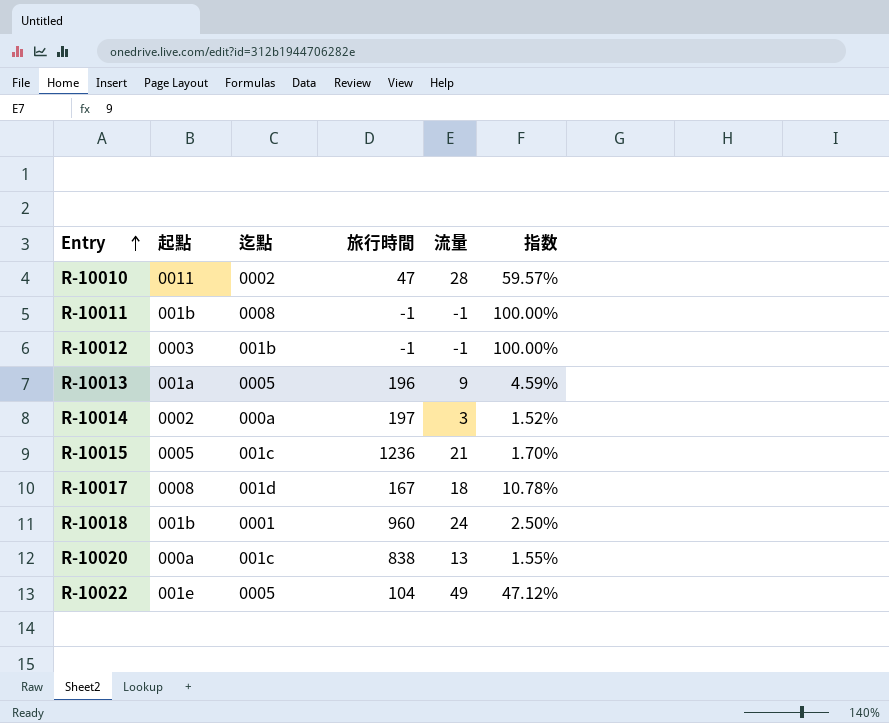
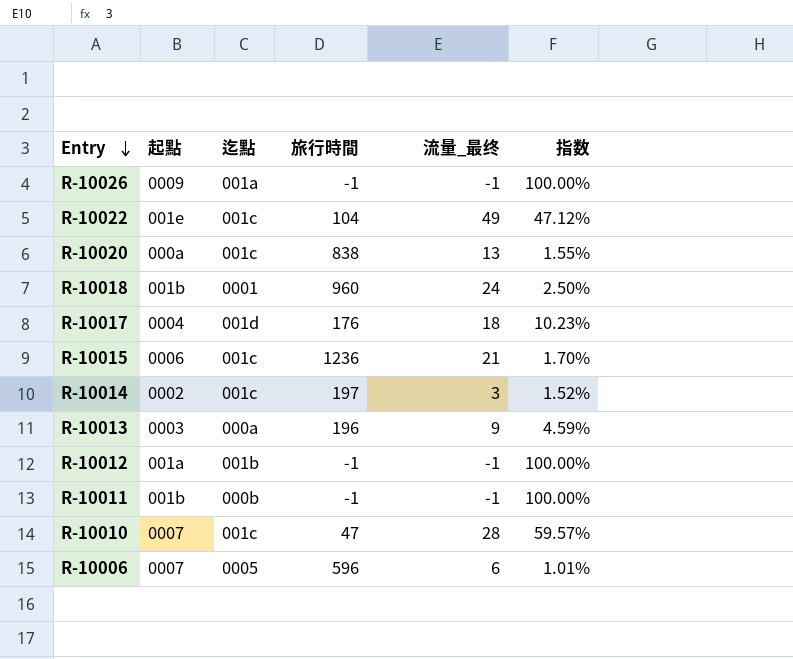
row order: Entry ascending -> Entry descending
column name: 流量 -> 流量_最终
row R-10026: none -> 0009 | 001a | -1 | -1 | 100.00%
R-10022 | 迄點: 0005 -> 001c
R-10017 | 起點: 0008 -> 0004
R-10017 | 旅行時間: 167 -> 176
R-10017 | 指数: 10.78% -> 10.23%
R-10015 | 起點: 0005 -> 0006
R-10014 | 迄點: 000a -> 001c
R-10013 | 起點: 001a -> 0003
R-10013 | 迄點: 0005 -> 000a
R-10012 | 起點: 0003 -> 001a
R-10011 | 迄點: 0008 -> 000b
R-10010 | 起點: 0011 -> 0007
R-10010 | 迄點: 0002 -> 001c
row R-10006: none -> 0007 | 0005 | 596 | 6 | 1.01%

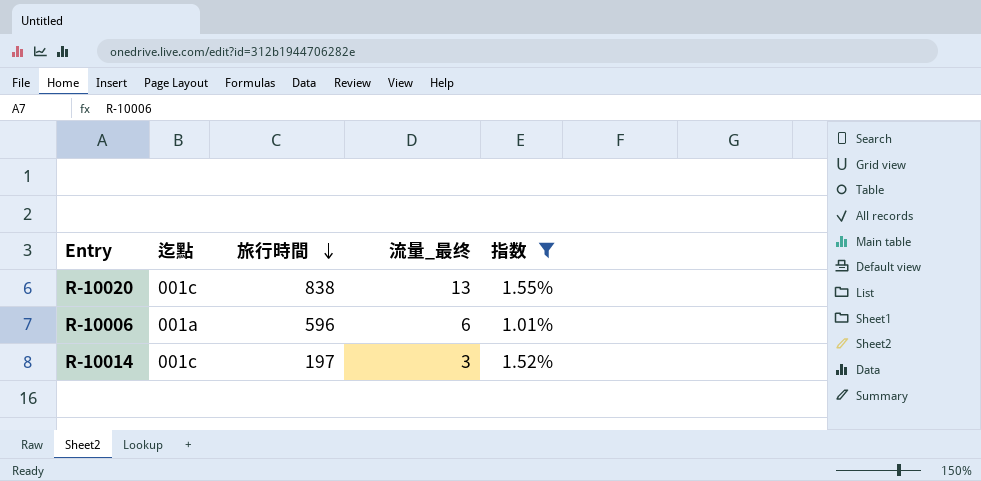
filter: none -> 指数 <= 1.55%
row order: Entry descending -> 旅行時間 descending
column 起點 | position: 2 -> none
R-10006 | 迄點: 0005 -> 001a

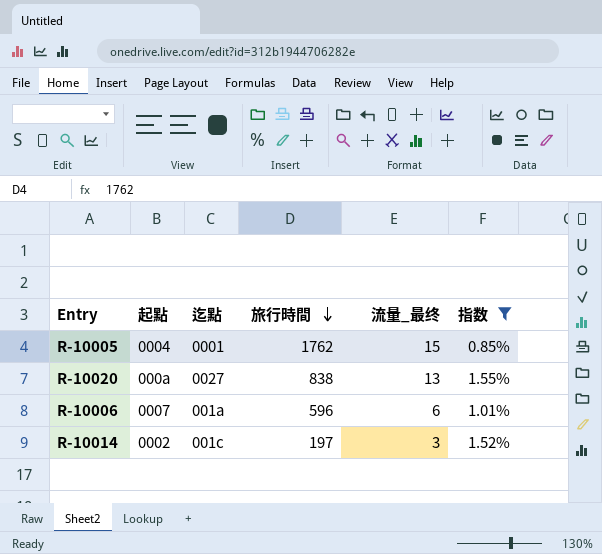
column 起點 | position: none -> 2
row R-10005: none -> 0004 | 0001 | 1762 | 15 | 0.85%
R-10020 | 迄點: 001c -> 0027

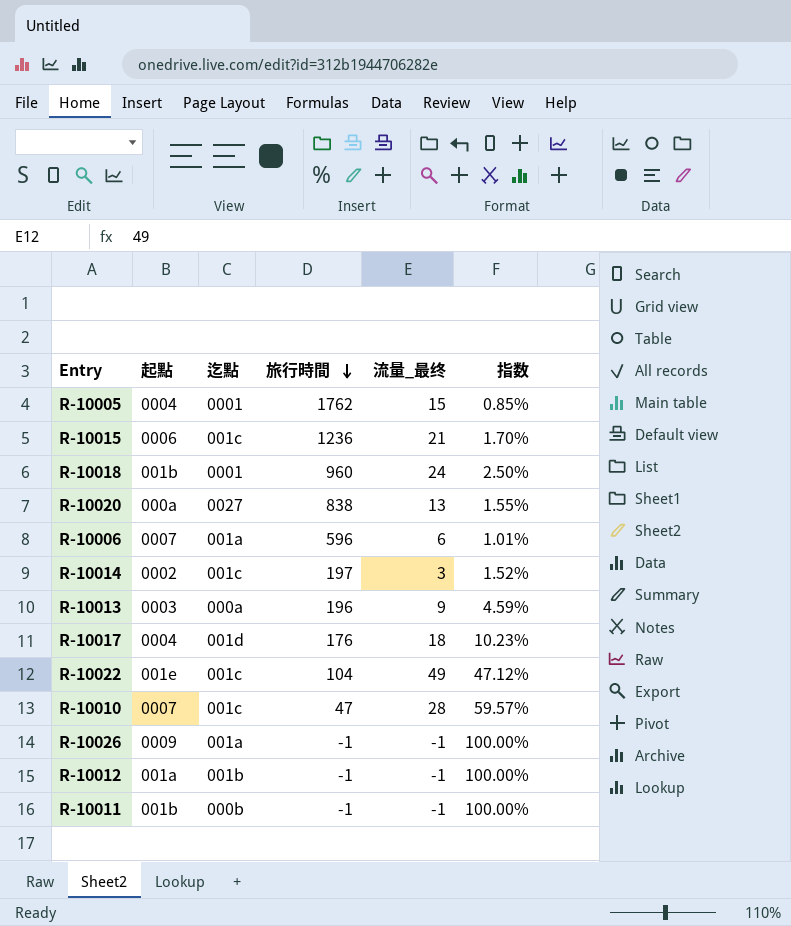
filter: 指数 <= 1.55% -> none

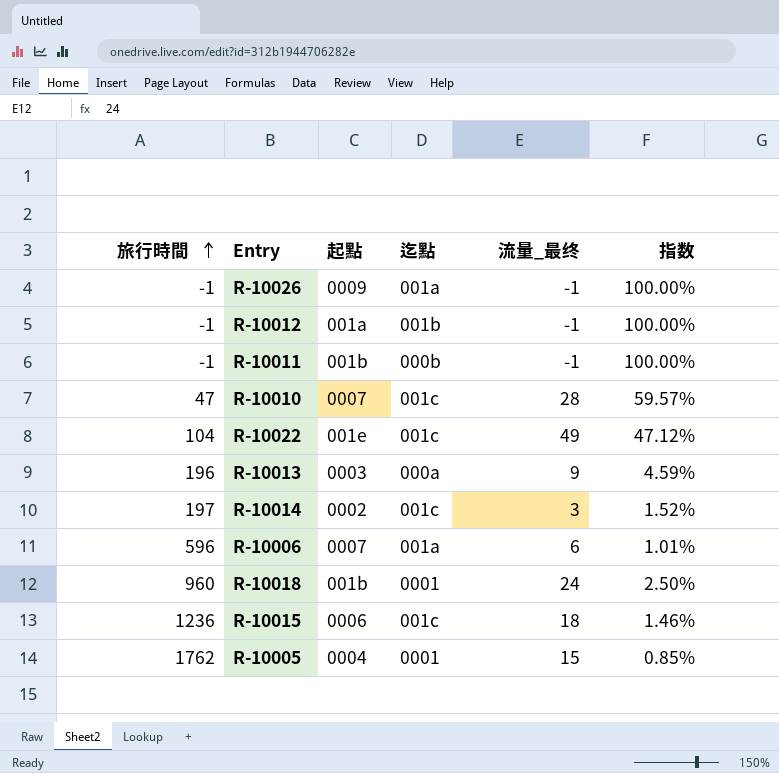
row order: 旅行時間 descending -> 旅行時間 ascending
column 旅行時間 | position: 4 -> 1
row R-10020: 000a | 0027 | 838 | 13 | 1.55% -> none
row R-10017: 0004 | 001d | 176 | 18 | 10.23% -> none
R-10015 | 流量_最终: 21 -> 18
R-10015 | 指数: 1.70% -> 1.46%

